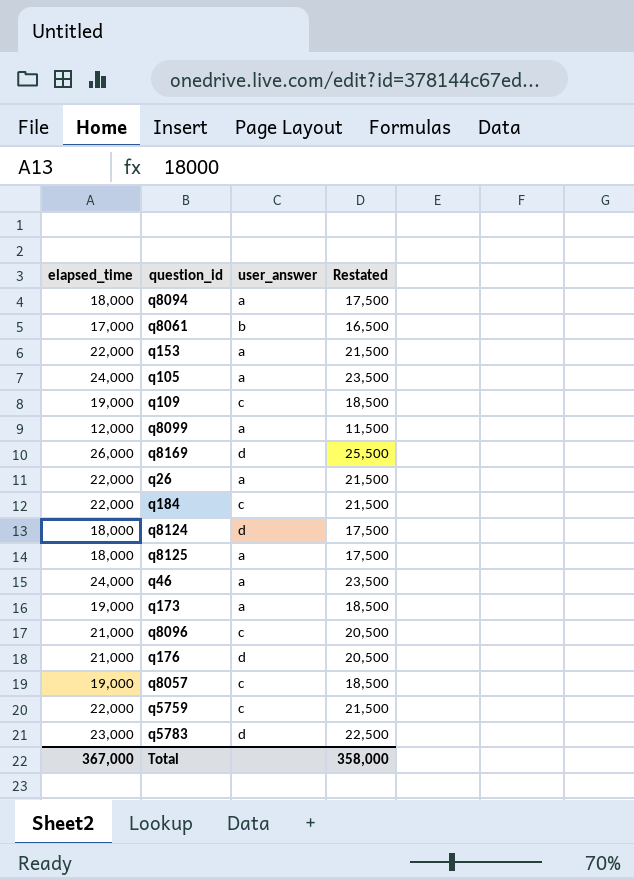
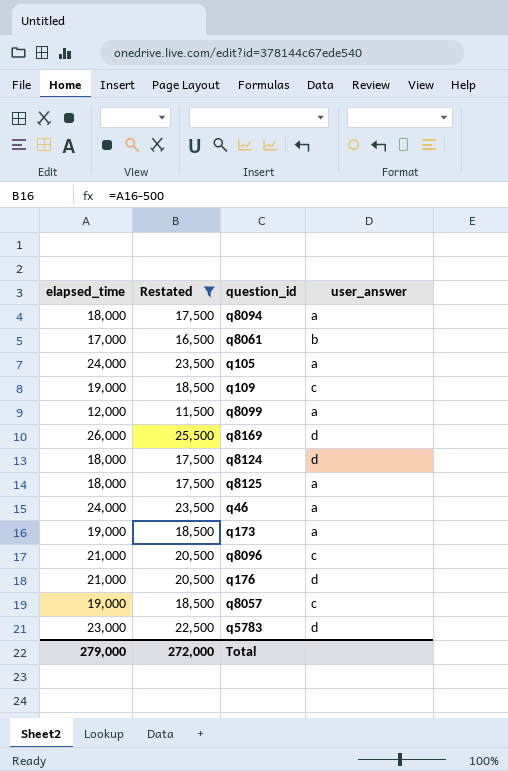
filter: none -> Restated != 21,500
column Restated | position: 4 -> 2
Total | elapsed_time: 367,000 -> 279,000
Total | Restated: 358,000 -> 272,000

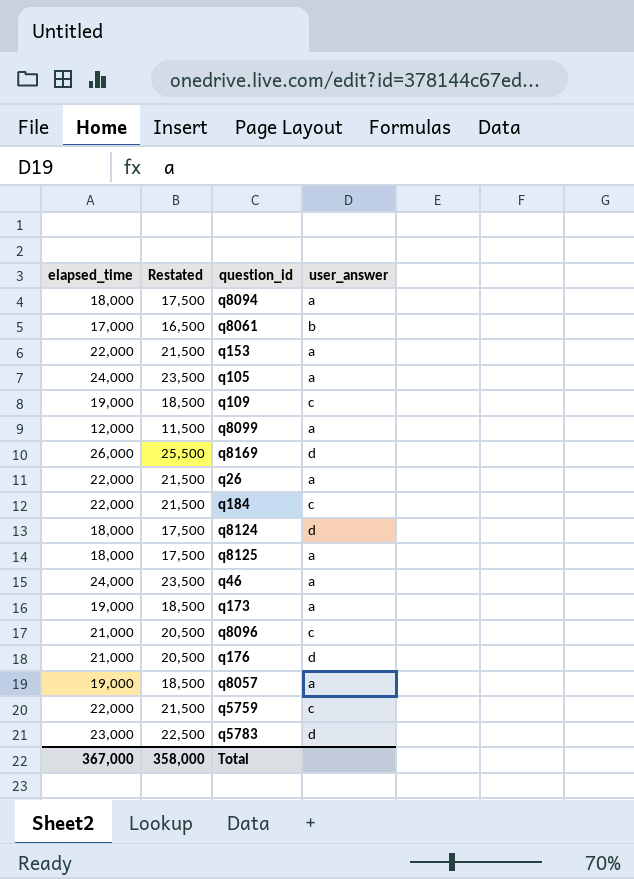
filter: Restated != 21,500 -> none
q8057 | user_answer: c -> a
Total | elapsed_time: 279,000 -> 367,000
Total | Restated: 272,000 -> 358,000

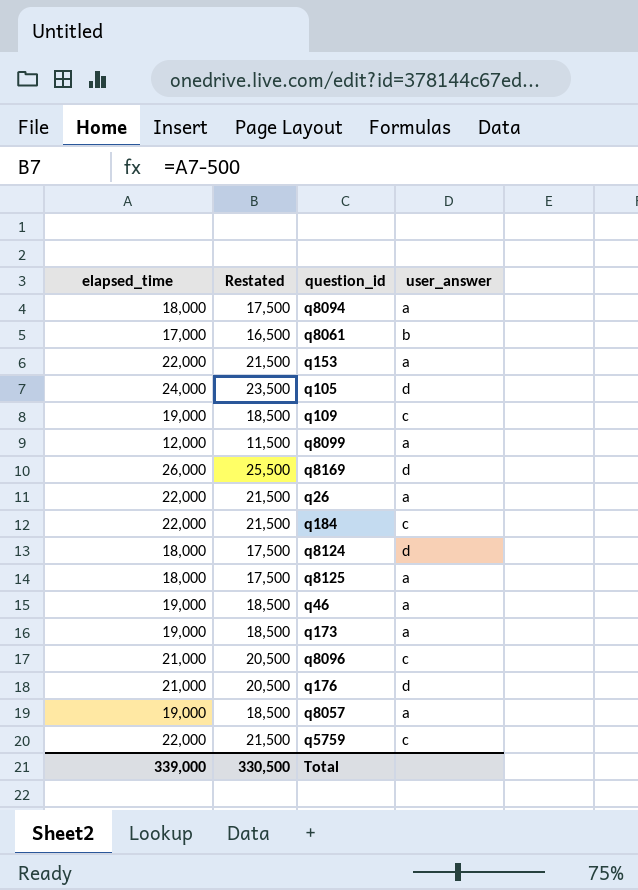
row q5783: 23,000 | 22,500 | d -> none
q105 | user_answer: a -> d
q46 | elapsed_time: 24,000 -> 19,000
q46 | Restated: 23,500 -> 18,500
Total | elapsed_time: 367,000 -> 339,000
Total | Restated: 358,000 -> 330,500

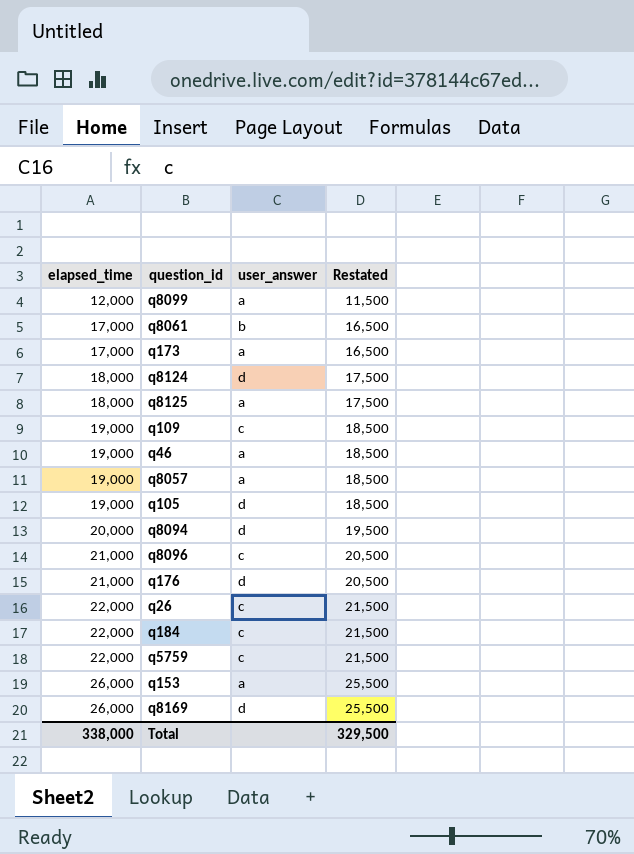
row order: none -> elapsed_time ascending
column Restated | position: 2 -> 4
q173 | elapsed_time: 19,000 -> 17,000
q173 | Restated: 18,500 -> 16,500
q105 | elapsed_time: 24,000 -> 19,000
q105 | Restated: 23,500 -> 18,500
q8094 | elapsed_time: 18,000 -> 20,000
q8094 | user_answer: a -> d
q8094 | Restated: 17,500 -> 19,500
q26 | user_answer: a -> c
q153 | elapsed_time: 22,000 -> 26,000
q153 | Restated: 21,500 -> 25,500
Total | elapsed_time: 339,000 -> 338,000
Total | Restated: 330,500 -> 329,500

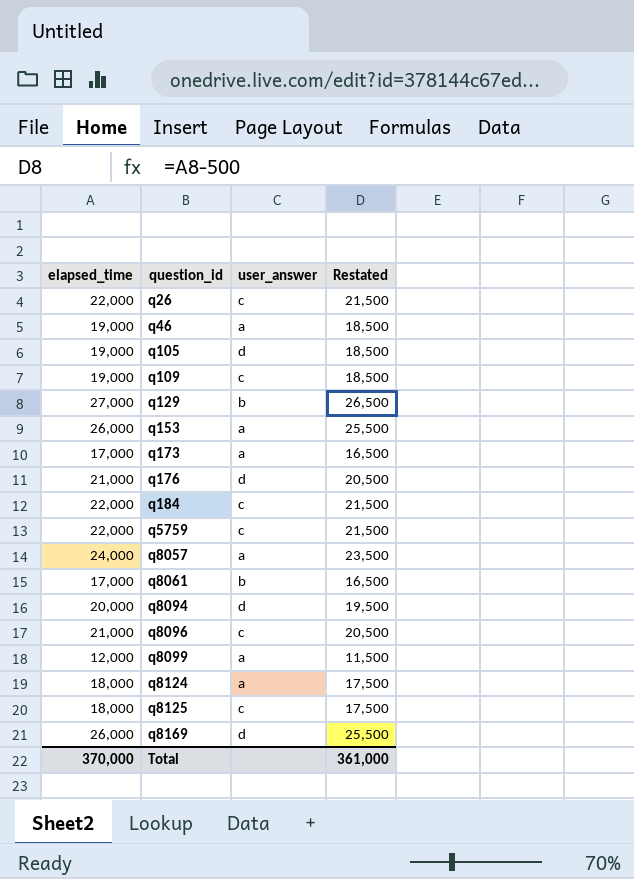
row order: elapsed_time ascending -> question_id ascending
row q129: none -> 27,000 | b | 26,500
q8057 | elapsed_time: 19,000 -> 24,000
q8057 | Restated: 18,500 -> 23,500
q8124 | user_answer: d -> a
q8125 | user_answer: a -> c
Total | elapsed_time: 338,000 -> 370,000
Total | Restated: 329,500 -> 361,000

